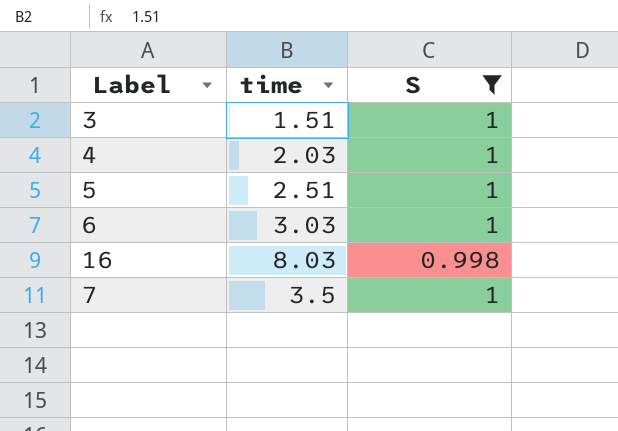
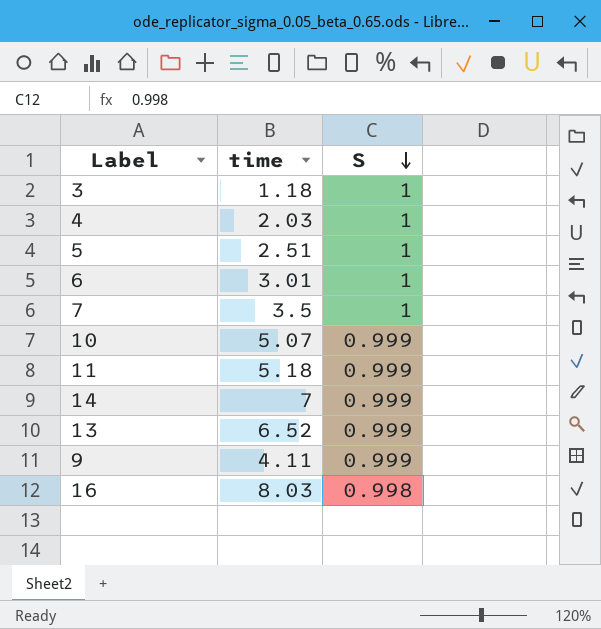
filter: S != 0.999 -> none
row order: none -> S descending
3 | time: 1.51 -> 1.18
6 | time: 3.03 -> 3.01

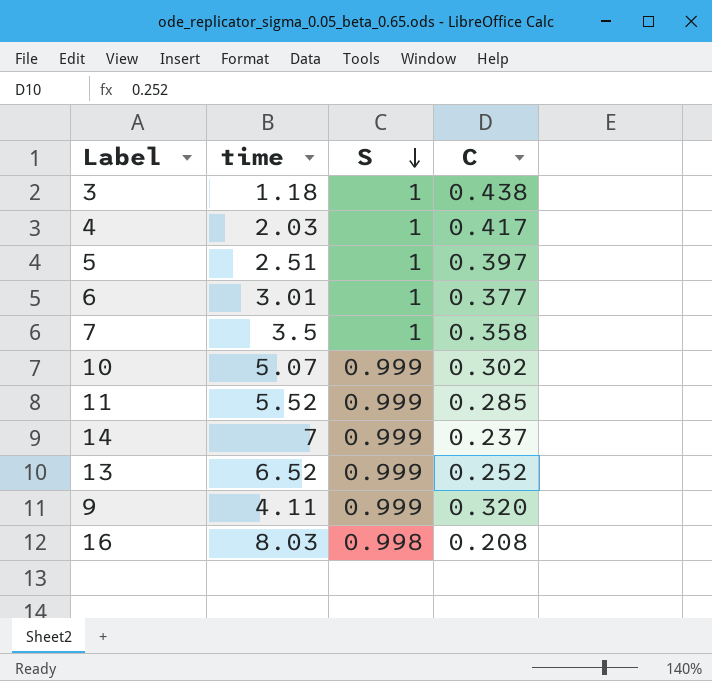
column C | position: none -> 4
11 | time: 5.18 -> 5.52

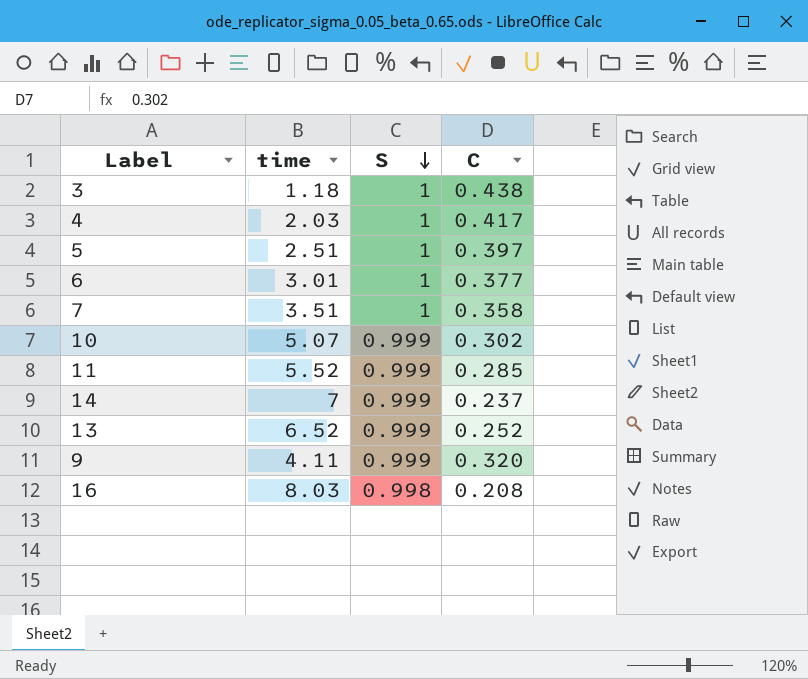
7 | time: 3.5 -> 3.51

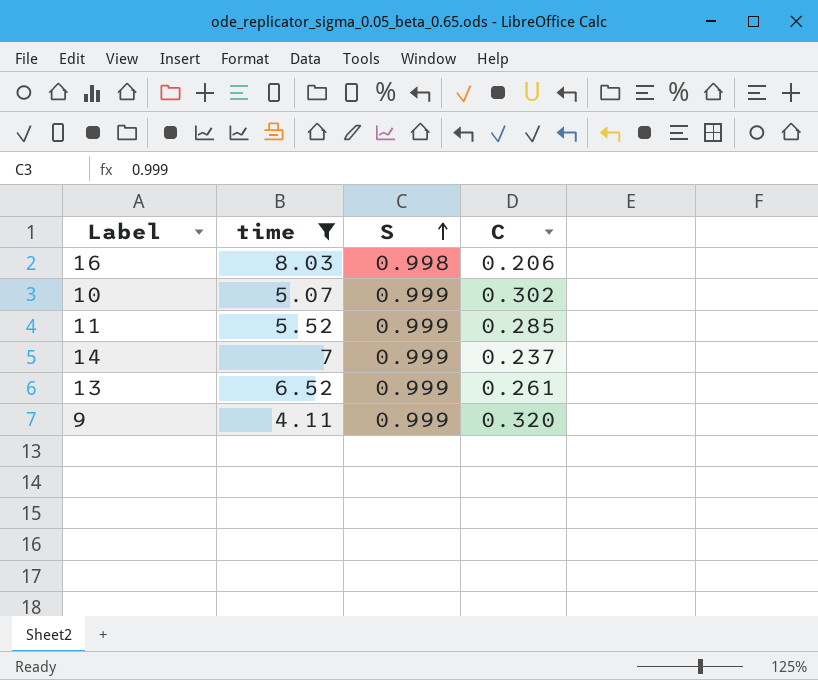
filter: none -> time >= 4.11
row order: S descending -> S ascending
16 | C: 0.208 -> 0.206
13 | C: 0.252 -> 0.261

